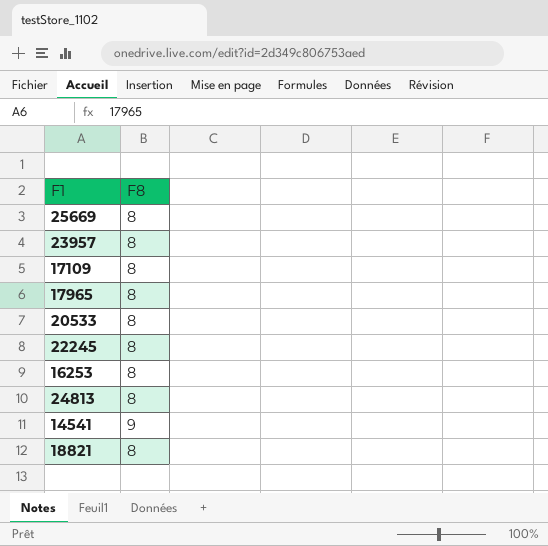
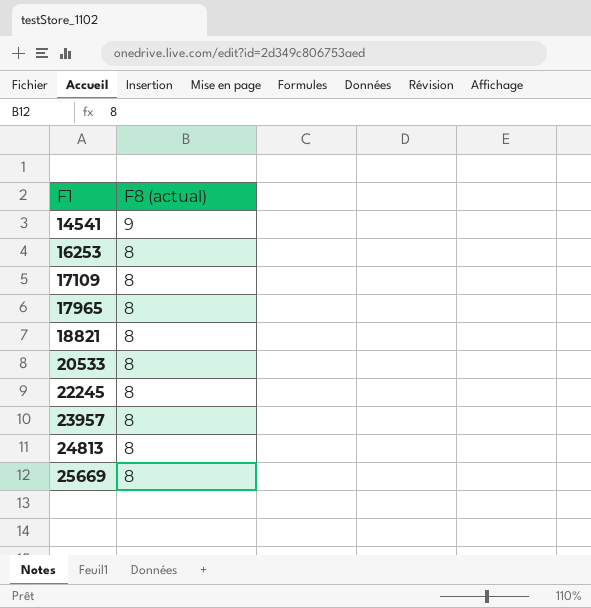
row order: none -> F1 ascending
column name: F8 -> F8 (actual)

